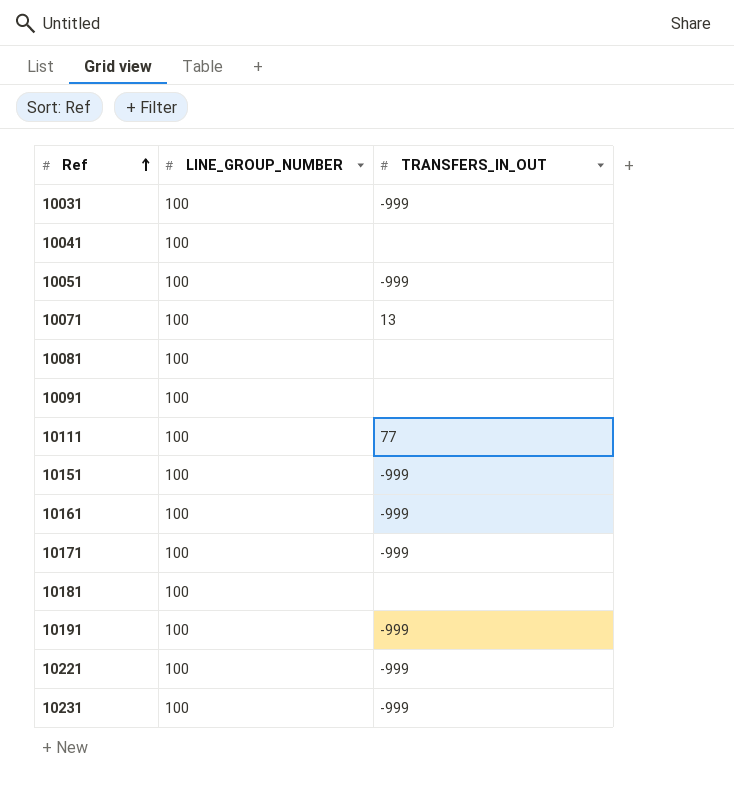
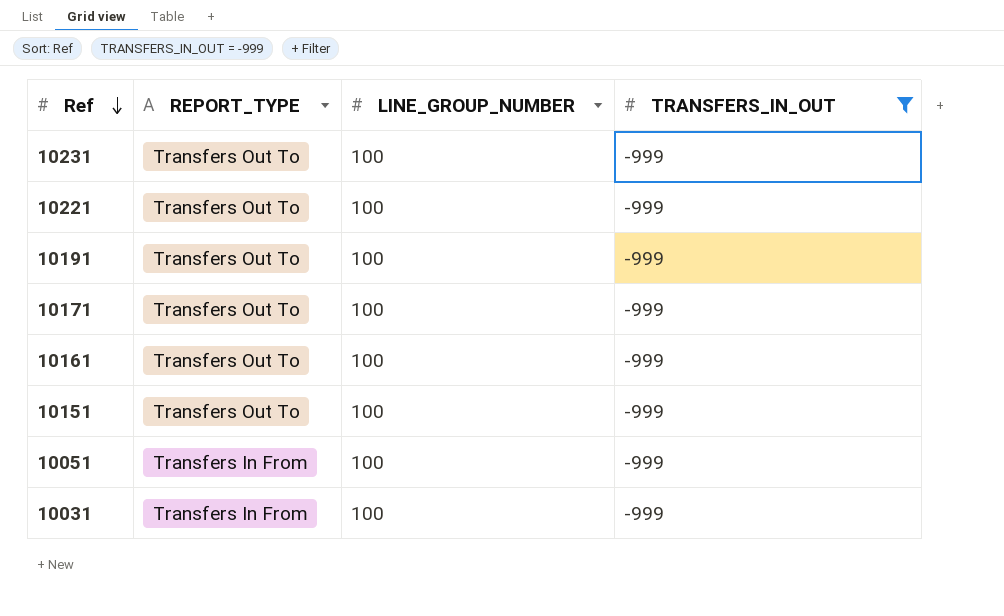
filter: none -> TRANSFERS_IN_OUT = -999
row order: Ref ascending -> Ref descending
column REPORT_TYPE | position: none -> 2

